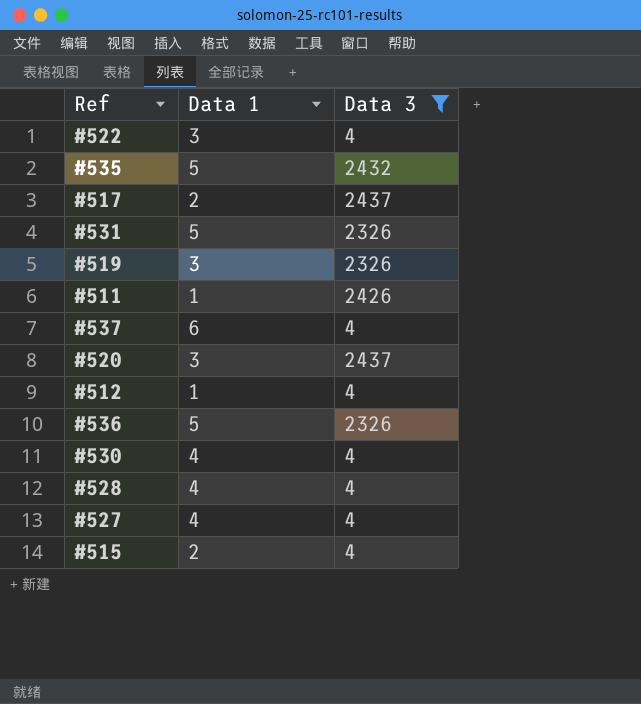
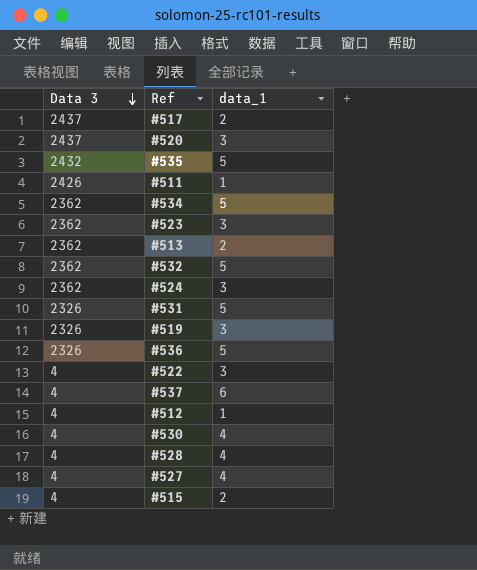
filter: Data 3 != 2362 -> none
row order: none -> Data 3 descending
column Data 3 | position: 3 -> 1
column name: Data 1 -> data_1

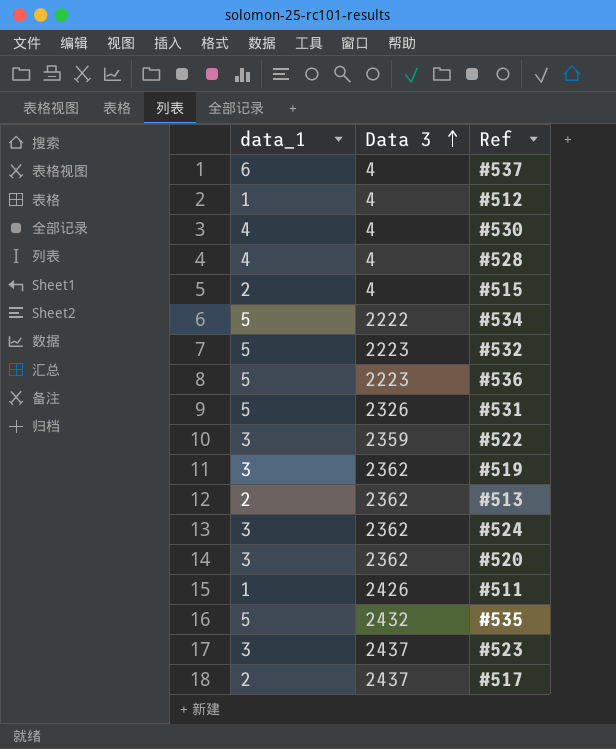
row order: Data 3 descending -> Data 3 ascending
column data_1 | position: 3 -> 1
row #527: 4 | 4 -> none
#534 | Data 3: 2362 -> 2222
#532 | Data 3: 2362 -> 2223
#536 | Data 3: 2326 -> 2223
#522 | Data 3: 4 -> 2359
#519 | Data 3: 2326 -> 2362
#520 | Data 3: 2437 -> 2362
#523 | Data 3: 2362 -> 2437

